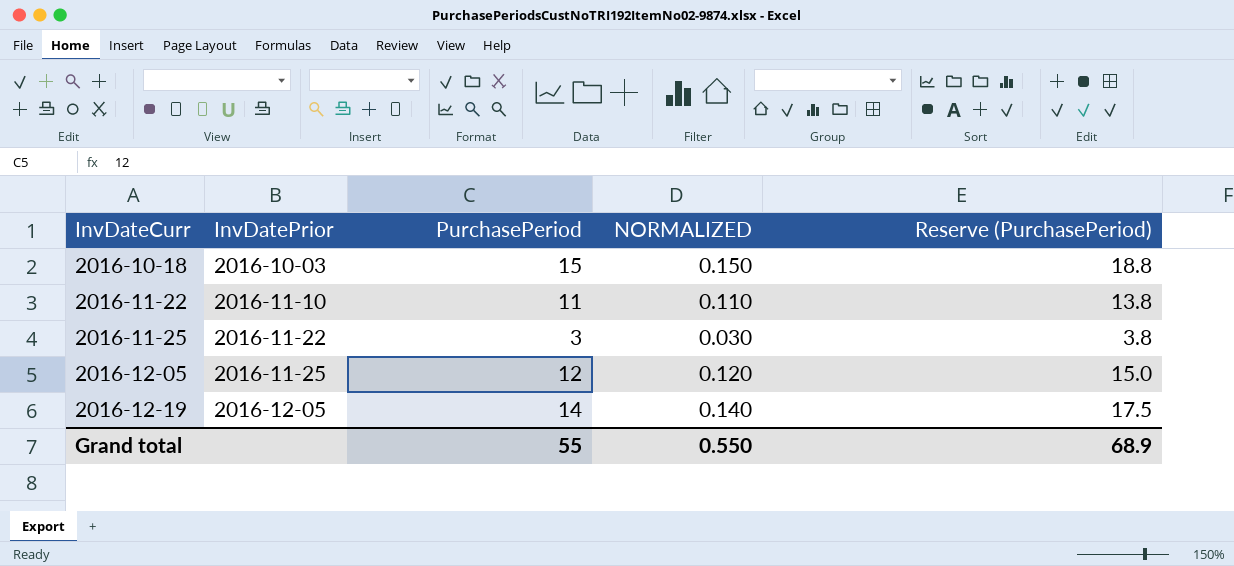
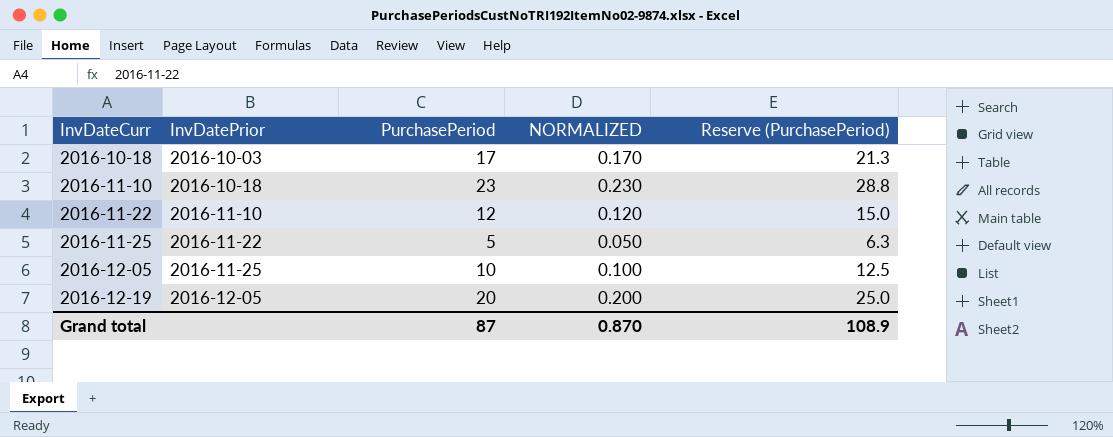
2016-10-18 | PurchasePeriod: 15 -> 17
2016-10-18 | NORMALIZED: 0.150 -> 0.170
2016-10-18 | Reserve (PurchasePeriod): 18.8 -> 21.3
row 2016-11-10: none -> 2016-10-18 | 23 | 0.230 | 28.8
2016-11-22 | PurchasePeriod: 11 -> 12
2016-11-22 | NORMALIZED: 0.110 -> 0.120
2016-11-22 | Reserve (PurchasePeriod): 13.8 -> 15.0
2016-11-25 | PurchasePeriod: 3 -> 5
2016-11-25 | NORMALIZED: 0.030 -> 0.050
2016-11-25 | Reserve (PurchasePeriod): 3.8 -> 6.3
2016-12-05 | PurchasePeriod: 12 -> 10
2016-12-05 | NORMALIZED: 0.120 -> 0.100
2016-12-05 | Reserve (PurchasePeriod): 15.0 -> 12.5
2016-12-19 | PurchasePeriod: 14 -> 20
2016-12-19 | NORMALIZED: 0.140 -> 0.200
2016-12-19 | Reserve (PurchasePeriod): 17.5 -> 25.0
Grand total | PurchasePeriod: 55 -> 87
Grand total | NORMALIZED: 0.550 -> 0.870
Grand total | Reserve (PurchasePeriod): 68.9 -> 108.9

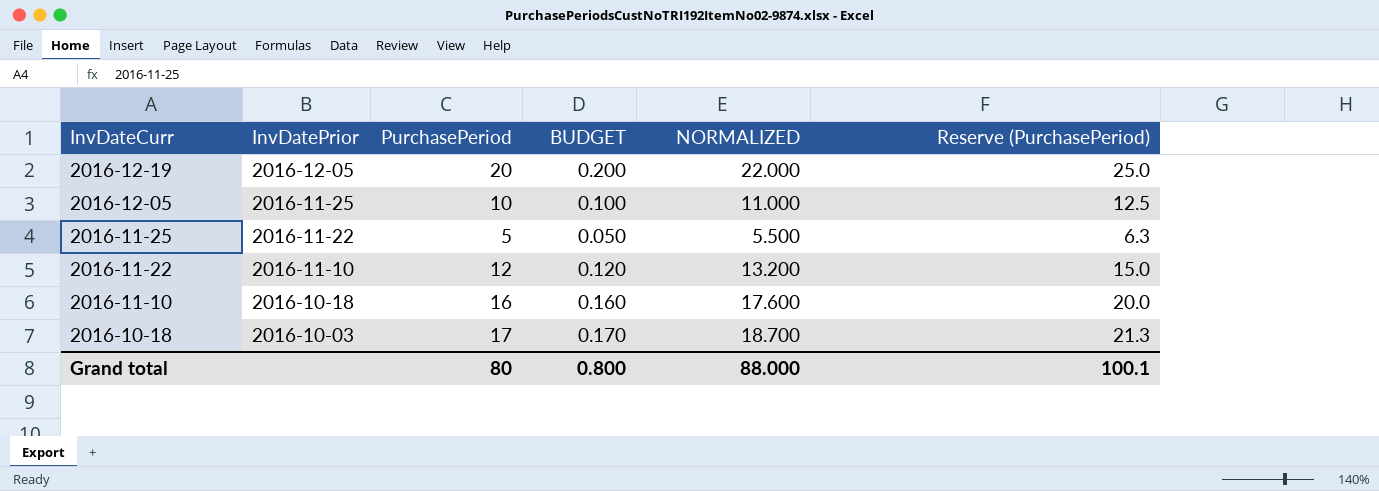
row order: InvDateCurr ascending -> InvDateCurr descending
column BUDGET | formula: none -> [PurchasePeriod] * 0.01
column NORMALIZED | formula: [PurchasePeriod] * 0.01 -> [PurchasePeriod] * 1.1
2016-11-10 | PurchasePeriod: 23 -> 16
2016-11-10 | Reserve (PurchasePeriod): 28.8 -> 20.0
Grand total | PurchasePeriod: 87 -> 80
Grand total | NORMALIZED: 0.870 -> 88.000
Grand total | Reserve (PurchasePeriod): 108.9 -> 100.1

